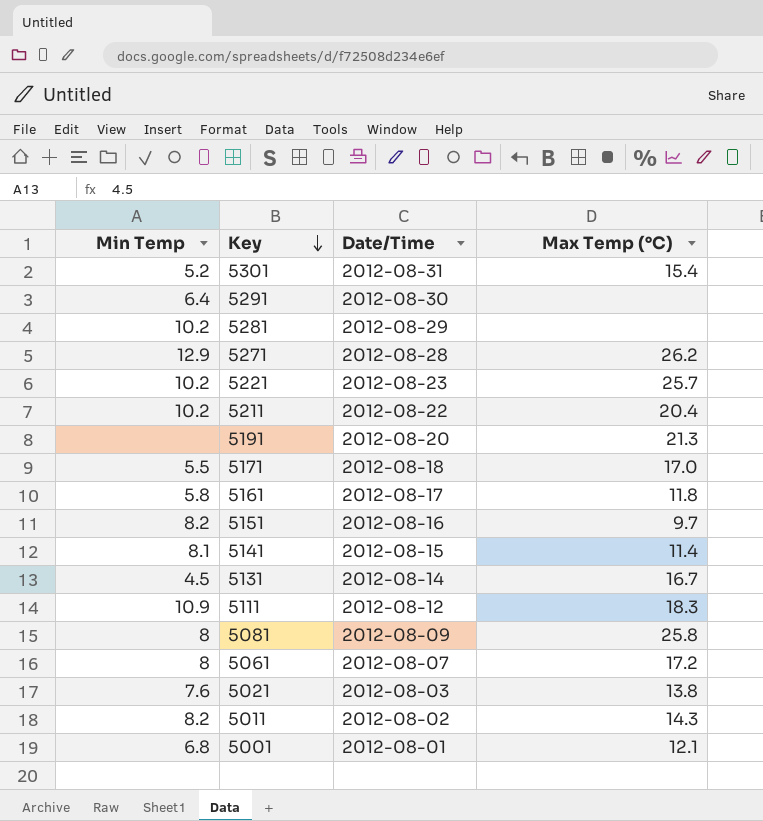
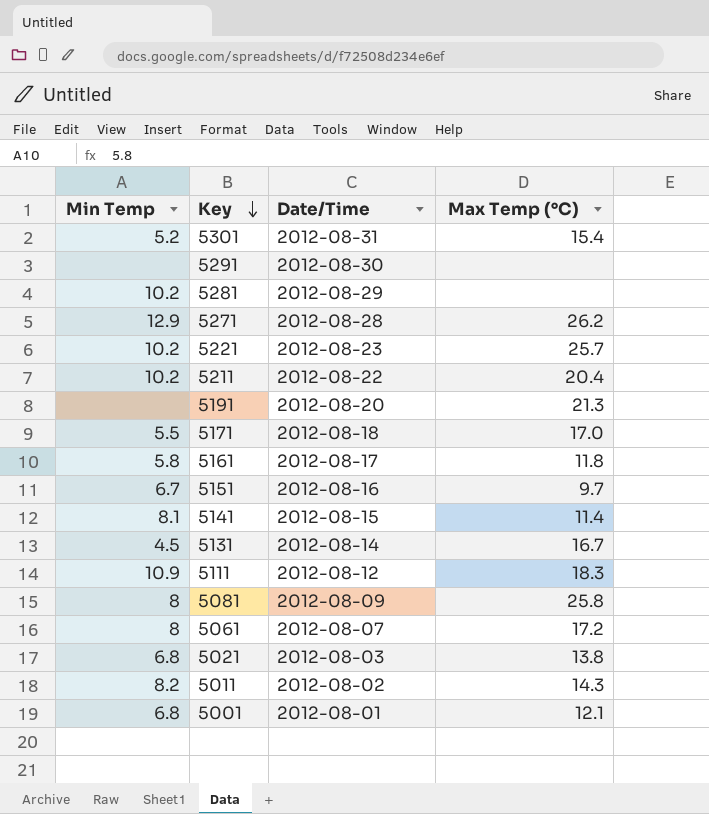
5291 | Min Temp: 6.4 -> none
5151 | Min Temp: 8.2 -> 6.7
5021 | Min Temp: 7.6 -> 6.8

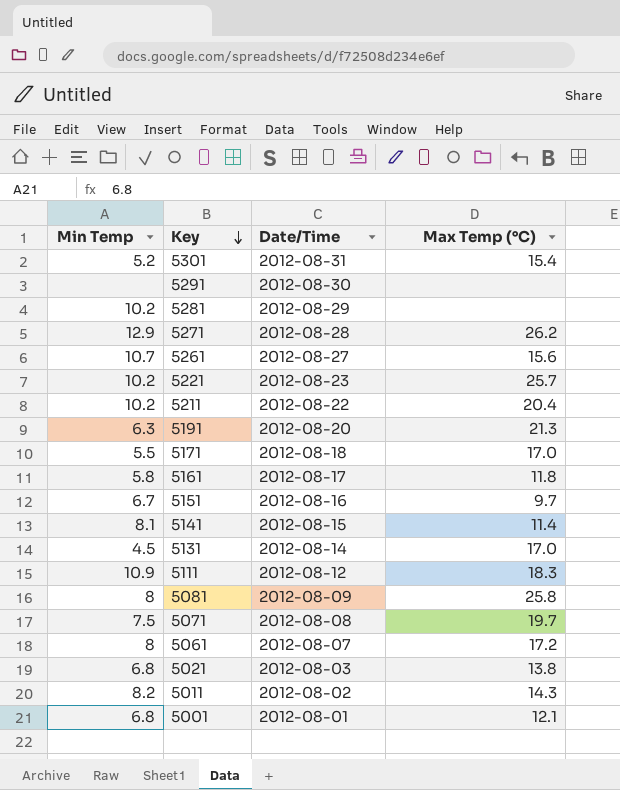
row 5261: none -> 10.7 | 2012-08-27 | 15.6
5191 | Min Temp: none -> 6.3
5131 | Max Temp (°C): 16.7 -> 17.0
row 5071: none -> 7.5 | 2012-08-08 | 19.7

